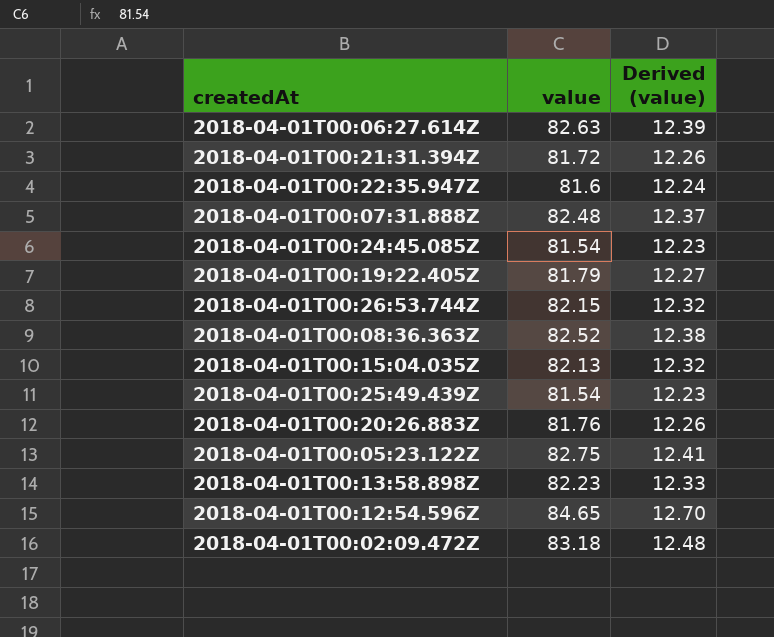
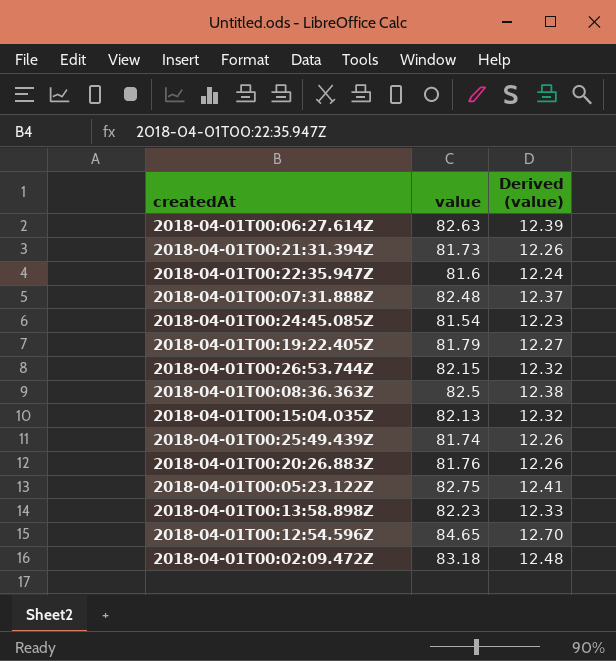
2018-04-01T00:21:31.394Z | value: 81.72 -> 81.73
2018-04-01T00:08:36.363Z | value: 82.52 -> 82.5
2018-04-01T00:25:49.439Z | value: 81.54 -> 81.74
2018-04-01T00:25:49.439Z | Derived (value): 12.23 -> 12.26

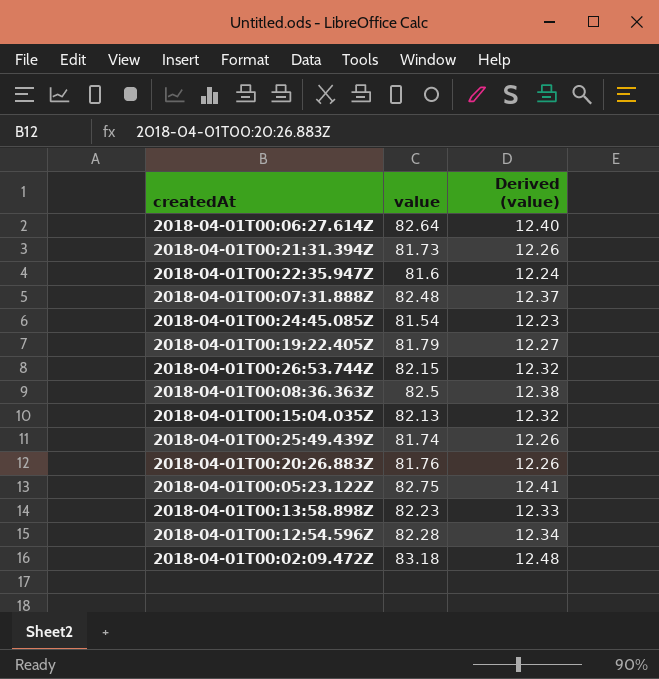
2018-04-01T00:06:27.614Z | value: 82.63 -> 82.64
2018-04-01T00:06:27.614Z | Derived (value): 12.39 -> 12.40
2018-04-01T00:12:54.596Z | value: 84.65 -> 82.28
2018-04-01T00:12:54.596Z | Derived (value): 12.70 -> 12.34

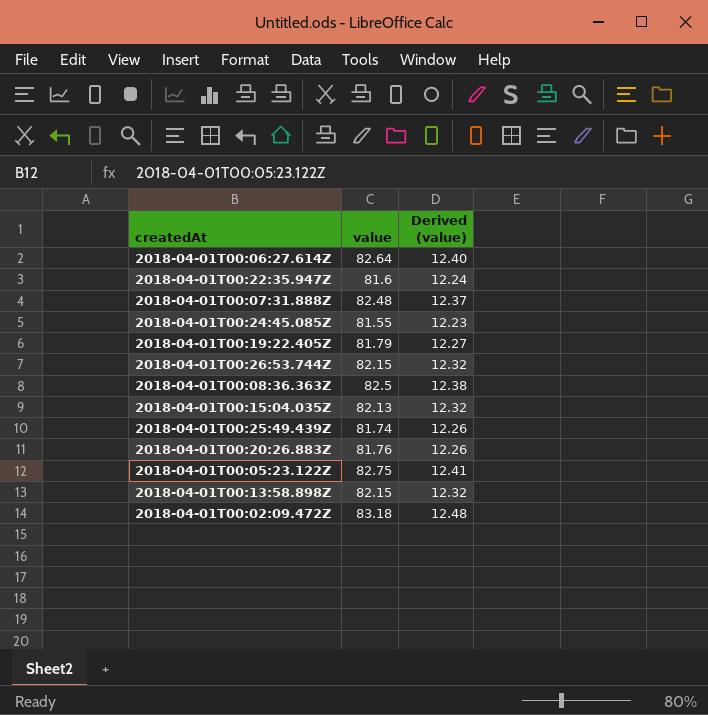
row 2018-04-01T00:21:31.394Z: 81.73 | 12.26 -> none
row 2018-04-01T00:12:54.596Z: 82.28 | 12.34 -> none
2018-04-01T00:24:45.085Z | value: 81.54 -> 81.55
2018-04-01T00:13:58.898Z | value: 82.23 -> 82.15
2018-04-01T00:13:58.898Z | Derived (value): 12.33 -> 12.32

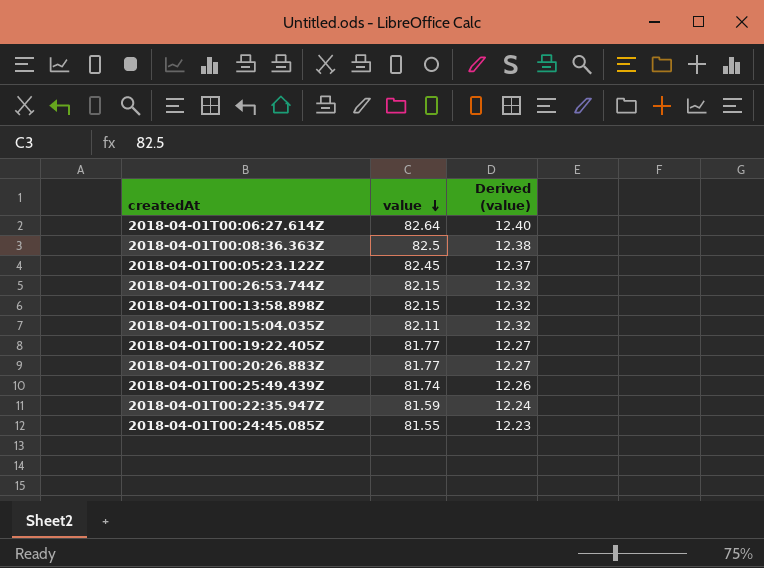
row order: none -> value descending
row 2018-04-01T00:07:31.888Z: 82.48 | 12.37 -> none
row 2018-04-01T00:02:09.472Z: 83.18 | 12.48 -> none
2018-04-01T00:05:23.122Z | value: 82.75 -> 82.45
2018-04-01T00:05:23.122Z | Derived (value): 12.41 -> 12.37
2018-04-01T00:15:04.035Z | value: 82.13 -> 82.11
2018-04-01T00:19:22.405Z | value: 81.79 -> 81.77
2018-04-01T00:20:26.883Z | value: 81.76 -> 81.77
2018-04-01T00:20:26.883Z | Derived (value): 12.26 -> 12.27
2018-04-01T00:22:35.947Z | value: 81.6 -> 81.59

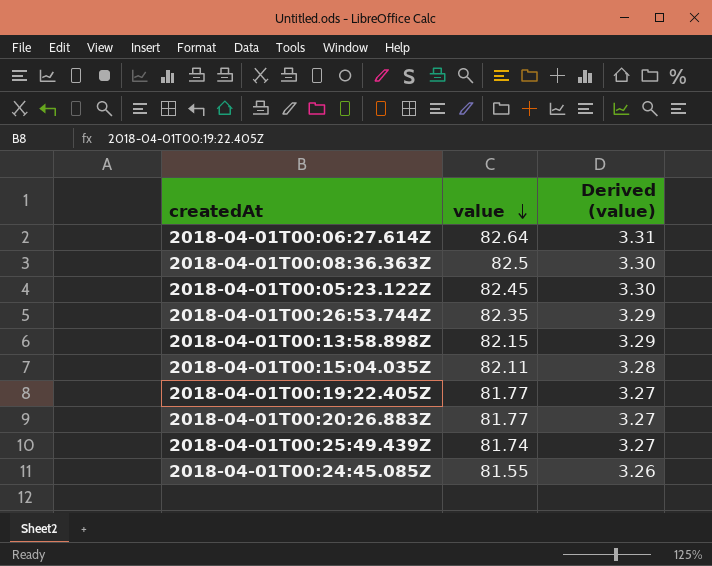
column Derived (value) | formula: [value] * 0.15 -> [value] * 0.04
row 2018-04-01T00:22:35.947Z: 81.59 | 12.24 -> none
2018-04-01T00:26:53.744Z | value: 82.15 -> 82.35

